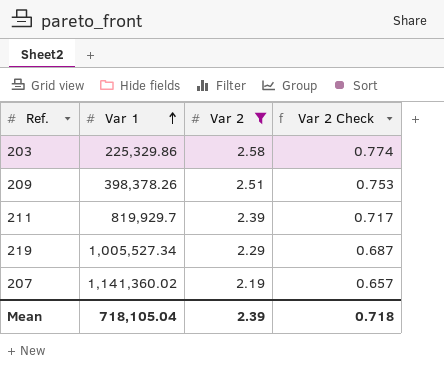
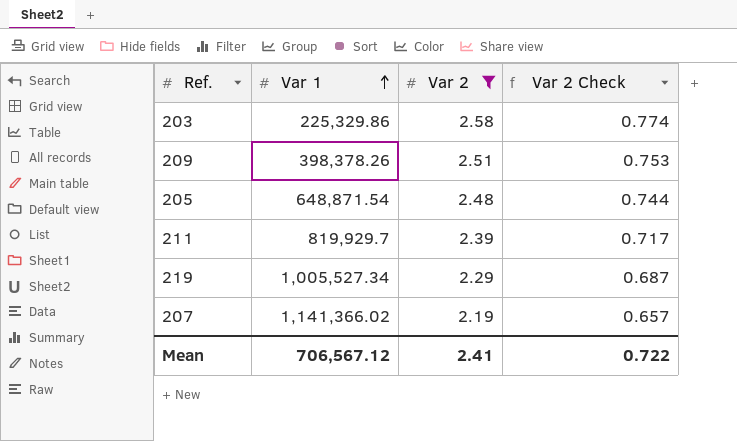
row 205: none -> 648,871.54 | 2.48 | 0.744
207 | Var 1: 1,141,360.02 -> 1,141,366.02
Mean | Var 1: 718,105.04 -> 706,567.12
Mean | Var 2: 2.39 -> 2.41
Mean | Var 2 Check: 0.718 -> 0.722

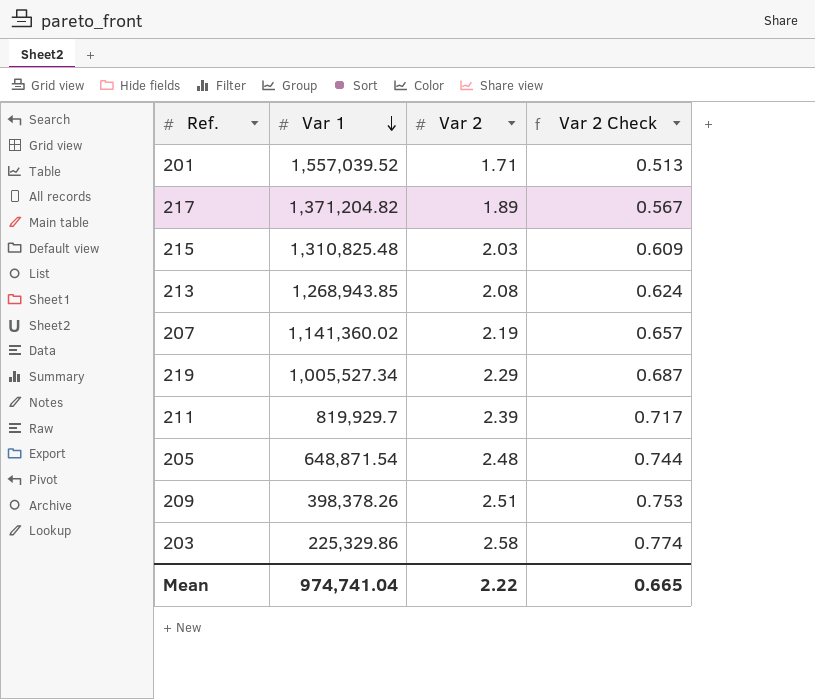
filter: Var 2 >= 2.19 -> none
row order: Var 1 ascending -> Var 1 descending
207 | Var 1: 1,141,366.02 -> 1,141,360.02
Mean | Var 1: 706,567.12 -> 974,741.04
Mean | Var 2: 2.41 -> 2.22
Mean | Var 2 Check: 0.722 -> 0.665

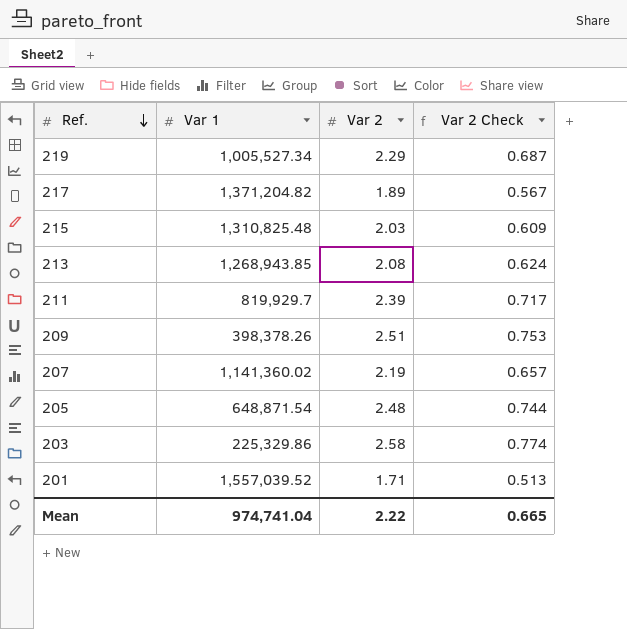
row order: Var 1 descending -> Ref. descending

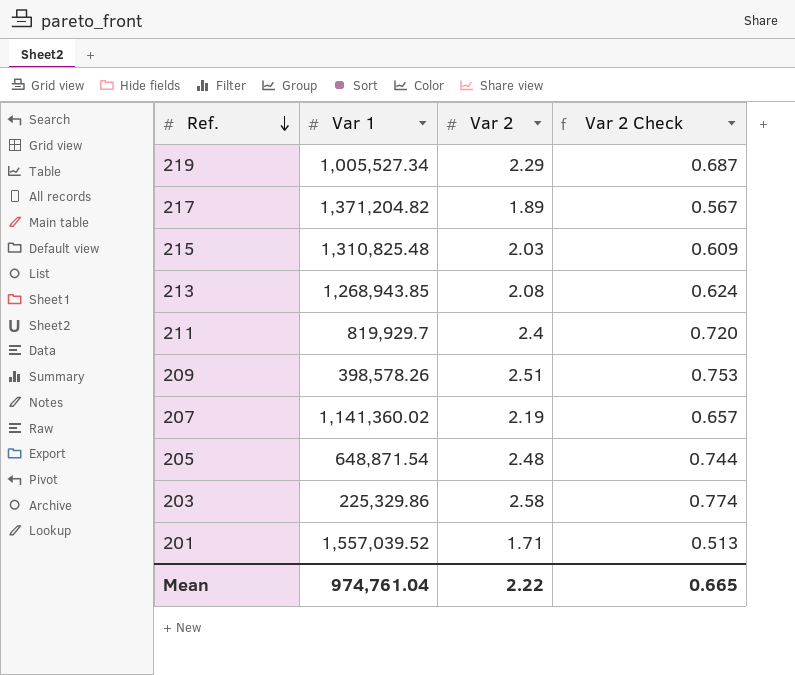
211 | Var 2: 2.39 -> 2.4
211 | Var 2 Check: 0.717 -> 0.720
209 | Var 1: 398,378.26 -> 398,578.26
Mean | Var 1: 974,741.04 -> 974,761.04

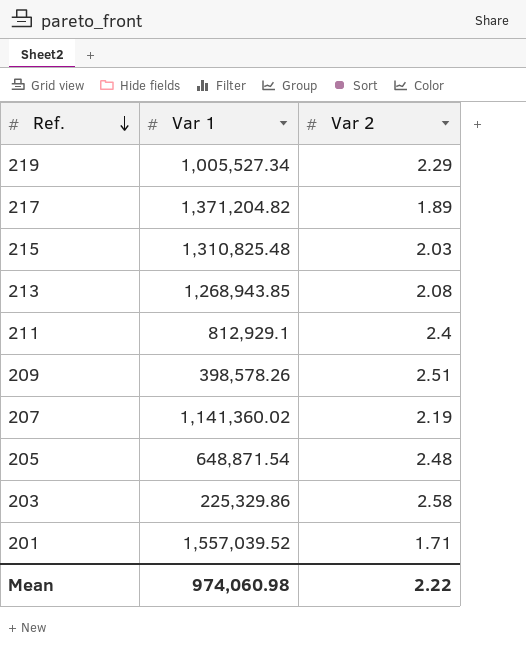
column Var 2 Check | formula: [Var 2] * 0.3 -> none
211 | Var 1: 819,929.7 -> 812,929.1
Mean | Var 1: 974,761.04 -> 974,060.98

